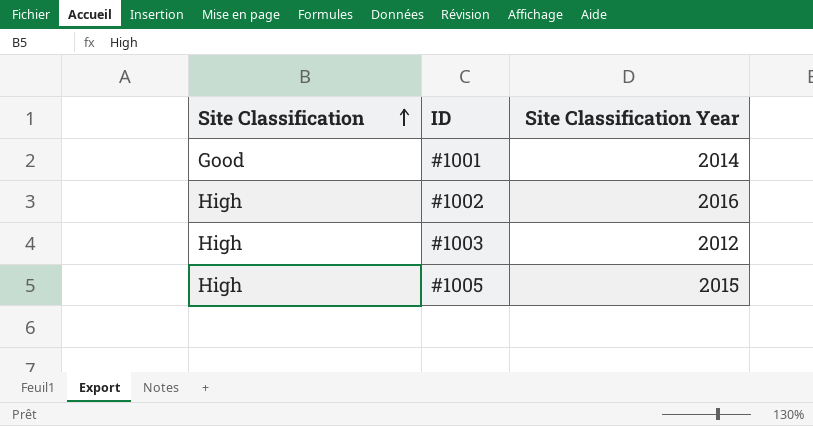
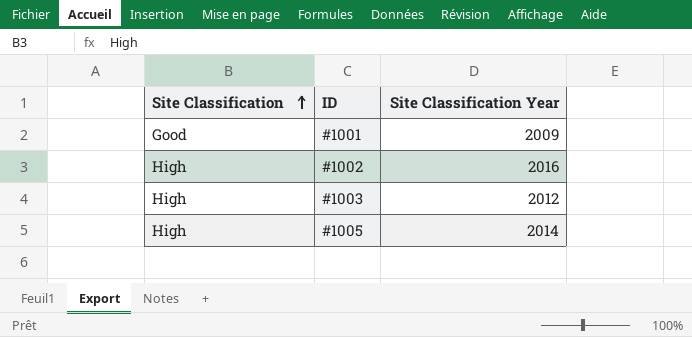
#1001 | Site Classification Year: 2014 -> 2009
#1005 | Site Classification Year: 2015 -> 2014

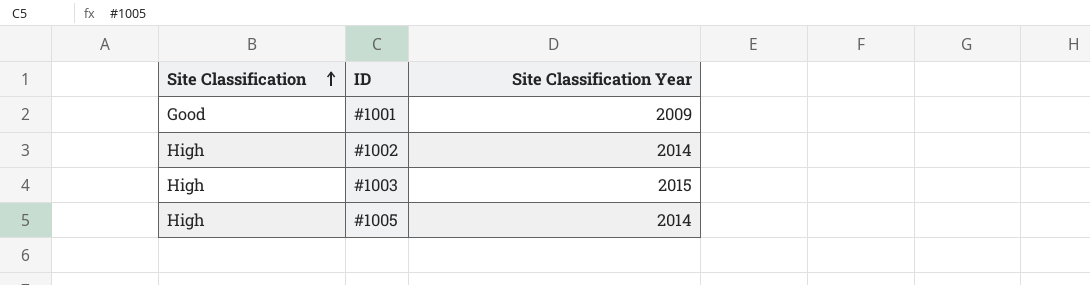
#1002 | Site Classification Year: 2016 -> 2014
#1003 | Site Classification Year: 2012 -> 2015

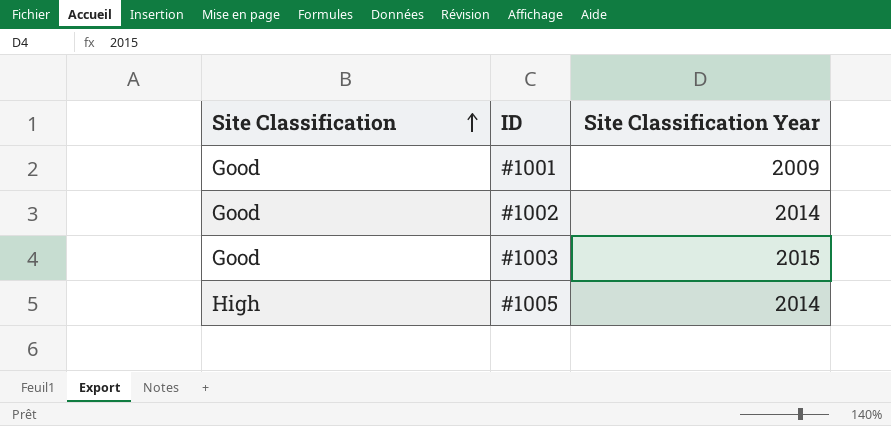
#1002 | Site Classification: High -> Good
#1003 | Site Classification: High -> Good

